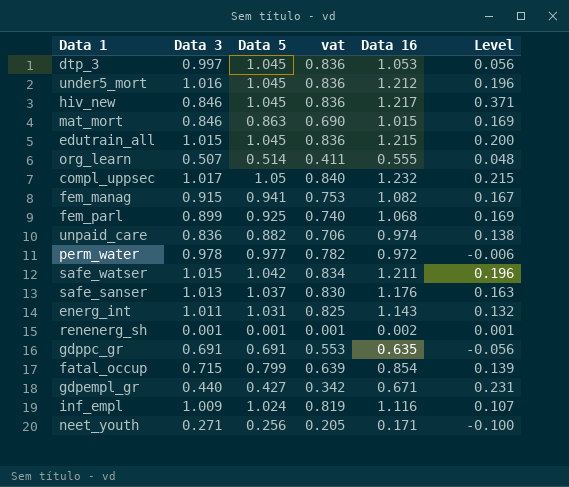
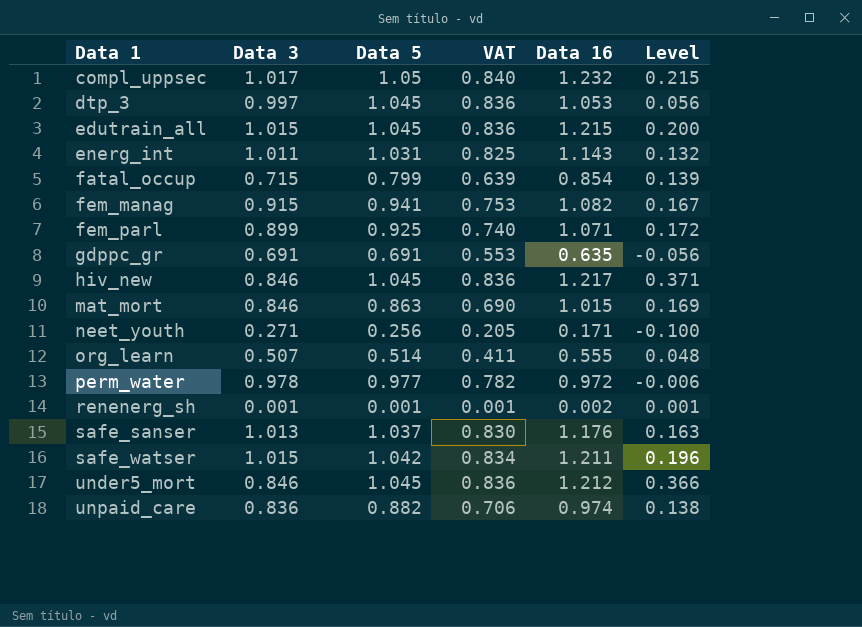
row order: none -> Data 1 ascending
column name: vat -> VAT
row gdpempl_gr: 0.440 | 0.427 | 0.342 | 0.671 | 0.231 -> none
row inf_empl: 1.009 | 1.024 | 0.819 | 1.116 | 0.107 -> none
fem_parl | Data 16: 1.068 -> 1.071
fem_parl | Level: 0.169 -> 0.172
under5_mort | Data 3: 1.016 -> 0.846
under5_mort | Level: 0.196 -> 0.366

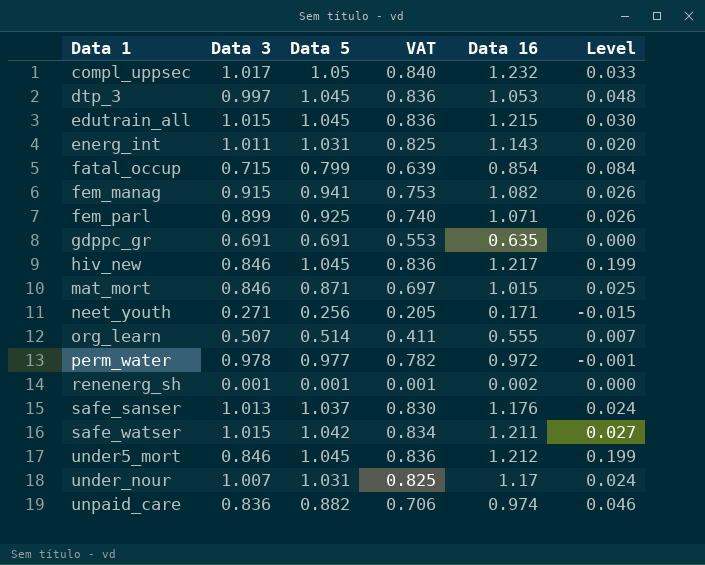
column Level | formula: [Data 16] - [Data 3] -> [Data 5] - [Data 3]
mat_mort | Data 5: 0.863 -> 0.871
mat_mort | VAT: 0.690 -> 0.697
row under_nour: none -> 1.007 | 1.031 | 0.825 | 1.17 | 0.024

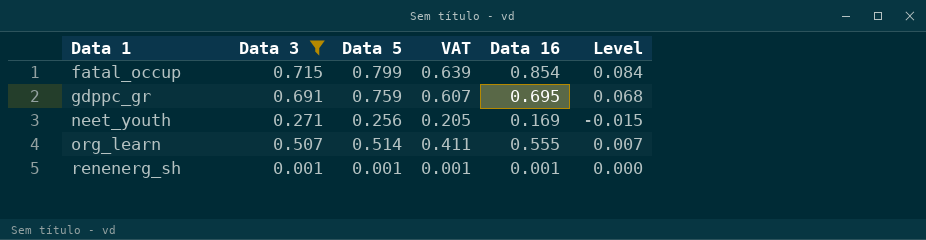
filter: none -> Data 3 <= 0.715
gdppc_gr | Data 5: 0.691 -> 0.759
gdppc_gr | VAT: 0.553 -> 0.607
gdppc_gr | Data 16: 0.635 -> 0.695
gdppc_gr | Level: 0.000 -> 0.068
neet_youth | Data 16: 0.171 -> 0.169
renenerg_sh | Data 16: 0.002 -> 0.001

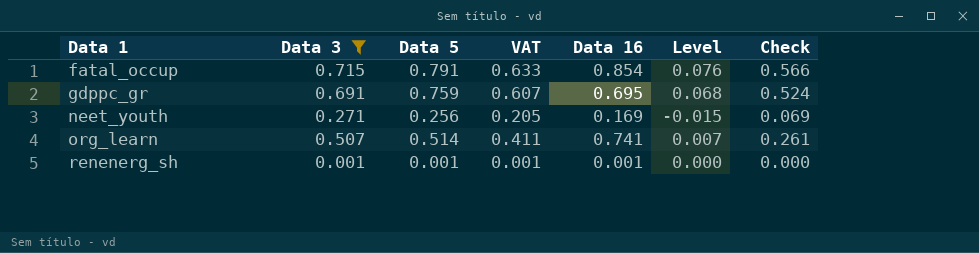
column Check | formula: none -> [Data 3] * [Data 5]
fatal_occup | Data 5: 0.799 -> 0.791
fatal_occup | VAT: 0.639 -> 0.633
fatal_occup | Level: 0.084 -> 0.076
org_learn | Data 16: 0.555 -> 0.741

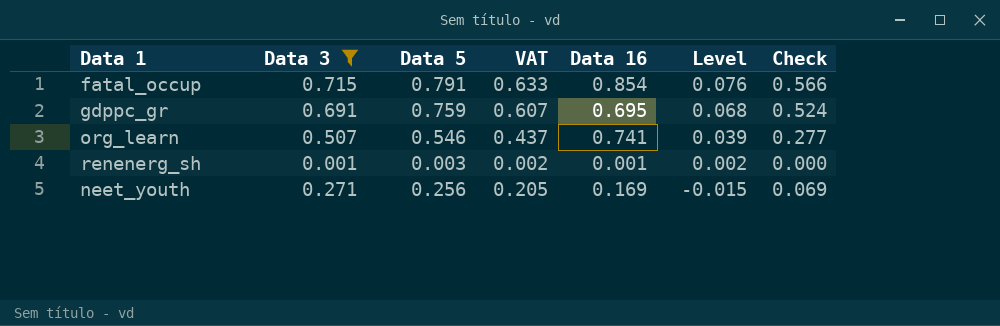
row order: Data 1 ascending -> Level descending
org_learn | Data 5: 0.514 -> 0.546
org_learn | VAT: 0.411 -> 0.437
org_learn | Level: 0.007 -> 0.039
org_learn | Check: 0.261 -> 0.277
renenerg_sh | Data 5: 0.001 -> 0.003
renenerg_sh | VAT: 0.001 -> 0.002
renenerg_sh | Level: 0.000 -> 0.002

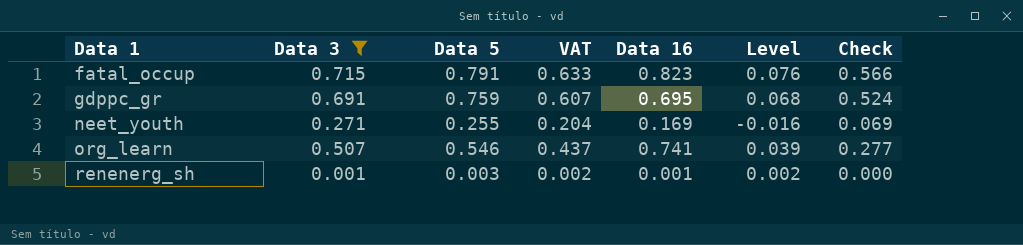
row order: Level descending -> Data 1 ascending
fatal_occup | Data 16: 0.854 -> 0.823
neet_youth | Data 5: 0.256 -> 0.255
neet_youth | VAT: 0.205 -> 0.204
neet_youth | Level: -0.015 -> -0.016

